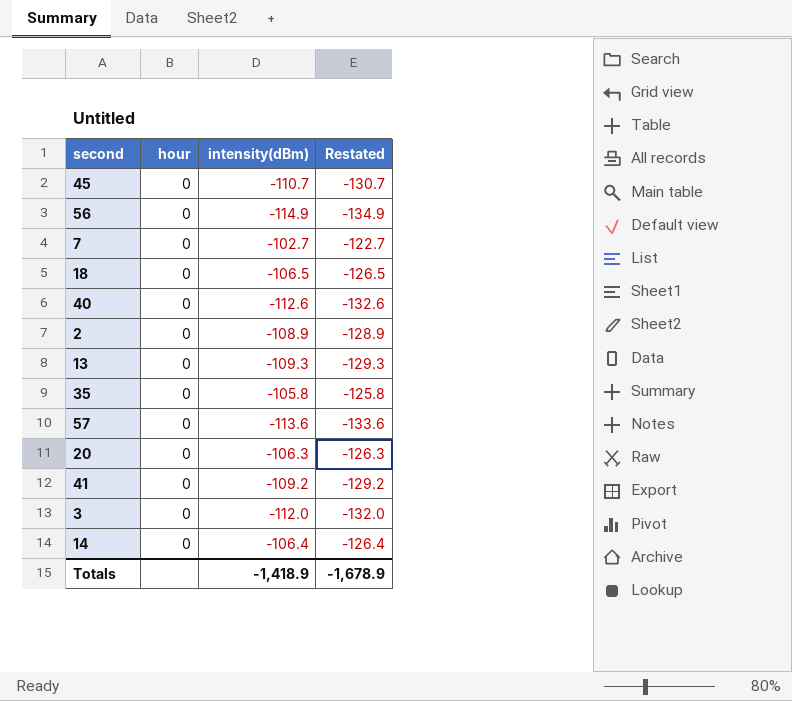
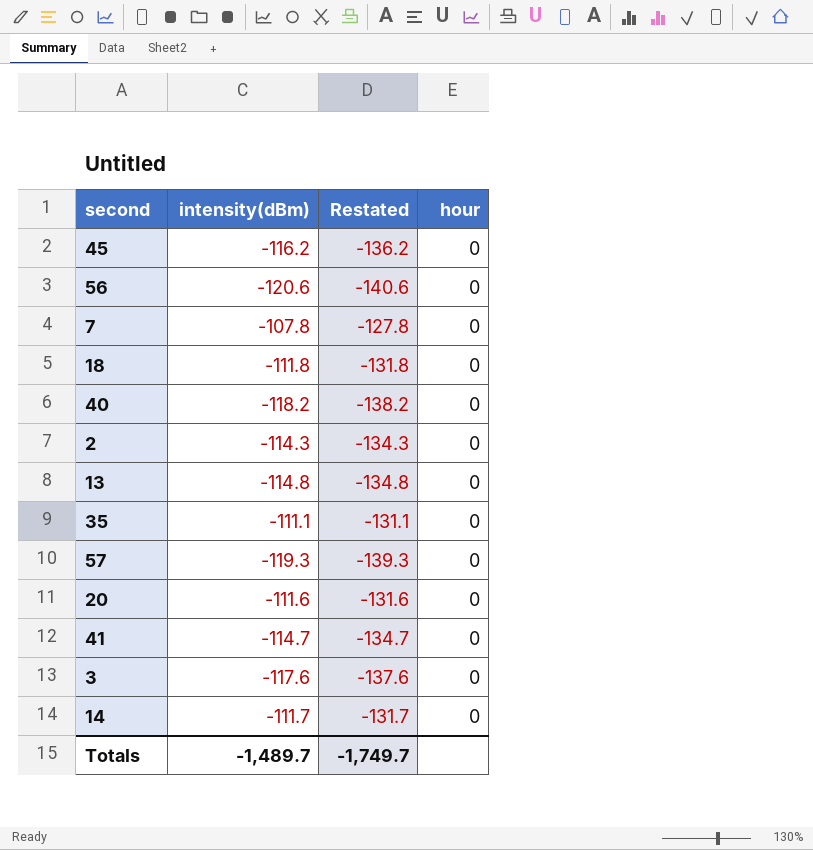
column hour | position: 2 -> 4
45 | intensity(dBm): -110.7 -> -116.2
45 | Restated: -130.7 -> -136.2
56 | intensity(dBm): -114.9 -> -120.6
56 | Restated: -134.9 -> -140.6
7 | intensity(dBm): -102.7 -> -107.8
7 | Restated: -122.7 -> -127.8
18 | intensity(dBm): -106.5 -> -111.8
18 | Restated: -126.5 -> -131.8
40 | intensity(dBm): -112.6 -> -118.2
40 | Restated: -132.6 -> -138.2
2 | intensity(dBm): -108.9 -> -114.3
2 | Restated: -128.9 -> -134.3
13 | intensity(dBm): -109.3 -> -114.8
13 | Restated: -129.3 -> -134.8
35 | intensity(dBm): -105.8 -> -111.1
35 | Restated: -125.8 -> -131.1
57 | intensity(dBm): -113.6 -> -119.3
57 | Restated: -133.6 -> -139.3
20 | intensity(dBm): -106.3 -> -111.6
20 | Restated: -126.3 -> -131.6
41 | intensity(dBm): -109.2 -> -114.7
41 | Restated: -129.2 -> -134.7
3 | intensity(dBm): -112.0 -> -117.6
3 | Restated: -132.0 -> -137.6
14 | intensity(dBm): -106.4 -> -111.7
14 | Restated: -126.4 -> -131.7
Totals | intensity(dBm): -1,418.9 -> -1,489.7
Totals | Restated: -1,678.9 -> -1,749.7

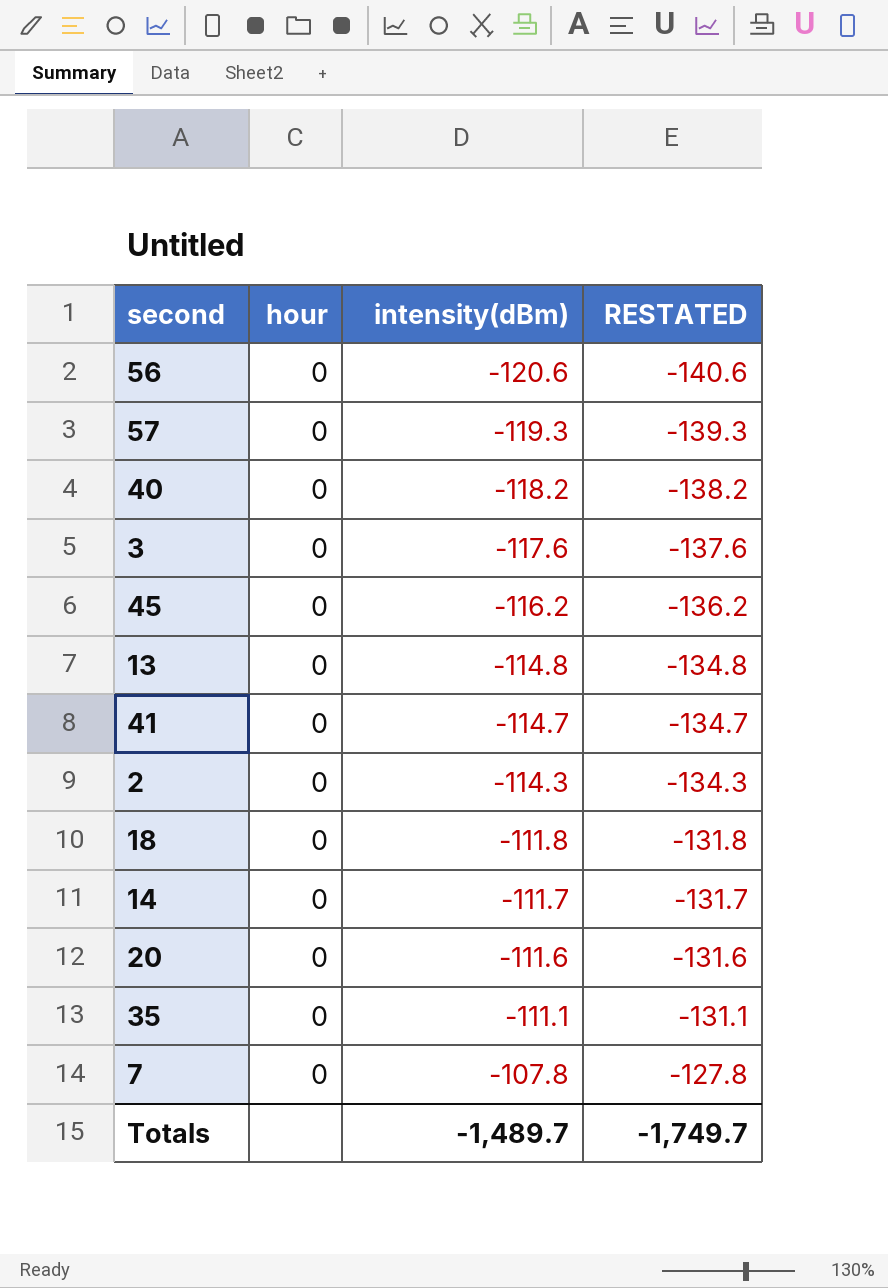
row order: none -> intensity(dBm) ascending
column hour | position: 4 -> 2
column name: Restated -> RESTATED

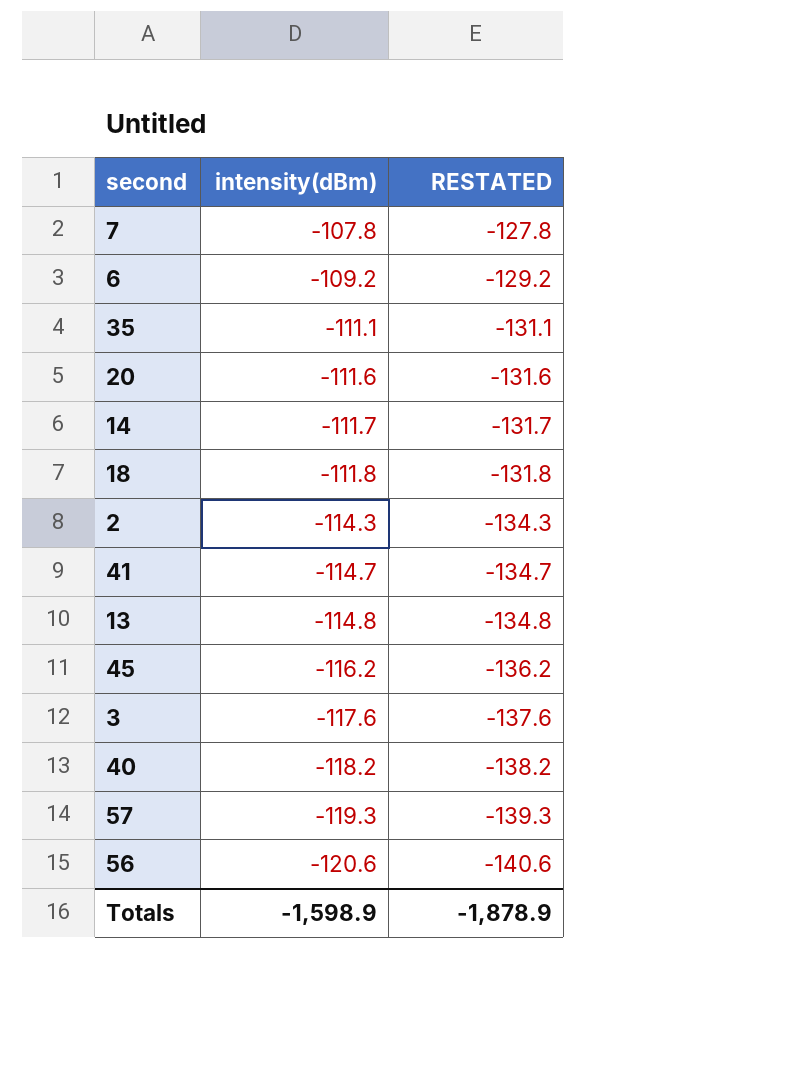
row order: intensity(dBm) ascending -> intensity(dBm) descending
column hour | position: 2 -> none
row 6: none -> -109.2 | -129.2
Totals | intensity(dBm): -1,489.7 -> -1,598.9
Totals | RESTATED: -1,749.7 -> -1,878.9

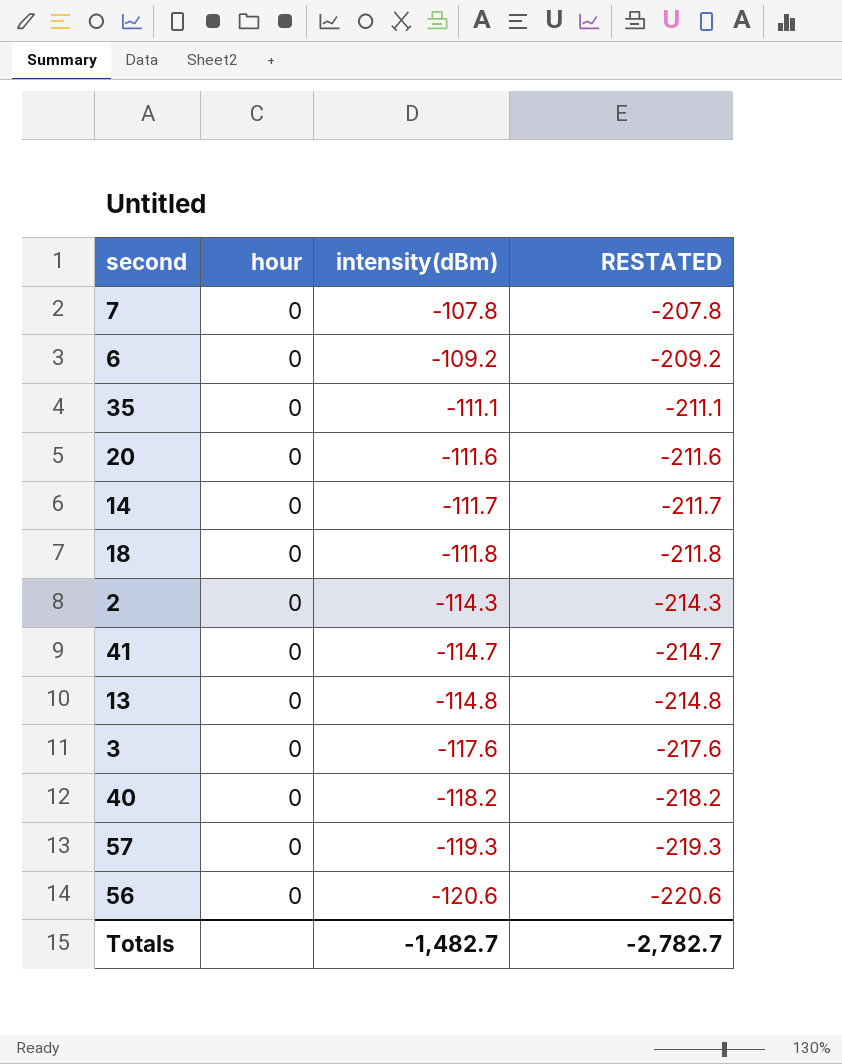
column hour | position: none -> 2
column RESTATED | formula: [intensity(dBm)] - 20 -> [intensity(dBm)] - 100
row 45: -116.2 | -136.2 -> none
Totals | intensity(dBm): -1,598.9 -> -1,482.7
Totals | RESTATED: -1,878.9 -> -2,782.7

